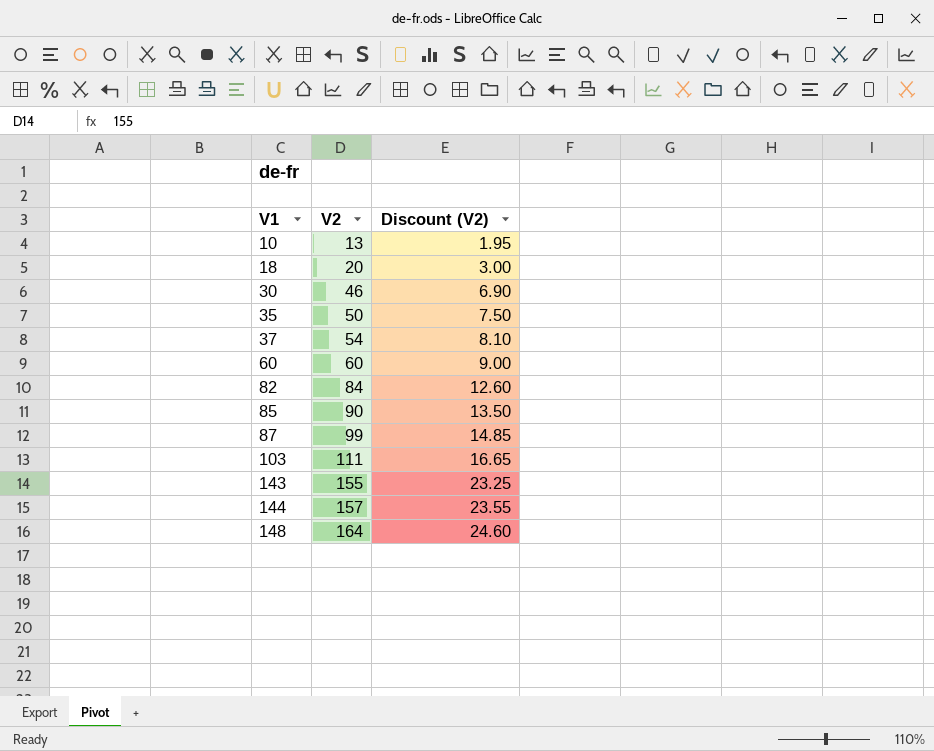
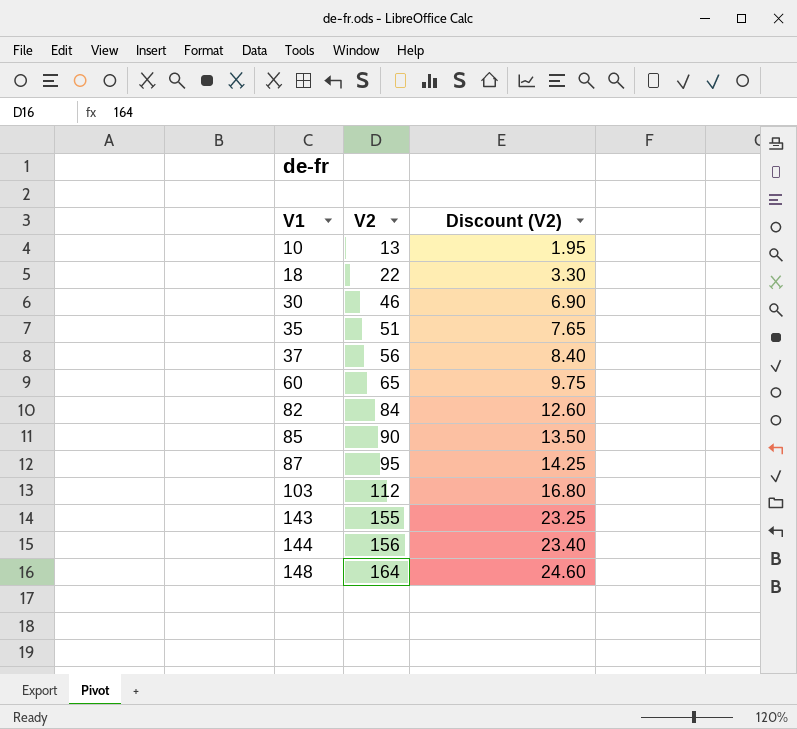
18 | V2: 20 -> 22
18 | Discount (V2): 3.00 -> 3.30
35 | V2: 50 -> 51
35 | Discount (V2): 7.50 -> 7.65
37 | V2: 54 -> 56
37 | Discount (V2): 8.10 -> 8.40
60 | V2: 60 -> 65
60 | Discount (V2): 9.00 -> 9.75
87 | V2: 99 -> 95
87 | Discount (V2): 14.85 -> 14.25
103 | V2: 111 -> 112
103 | Discount (V2): 16.65 -> 16.80
144 | V2: 157 -> 156
144 | Discount (V2): 23.55 -> 23.40

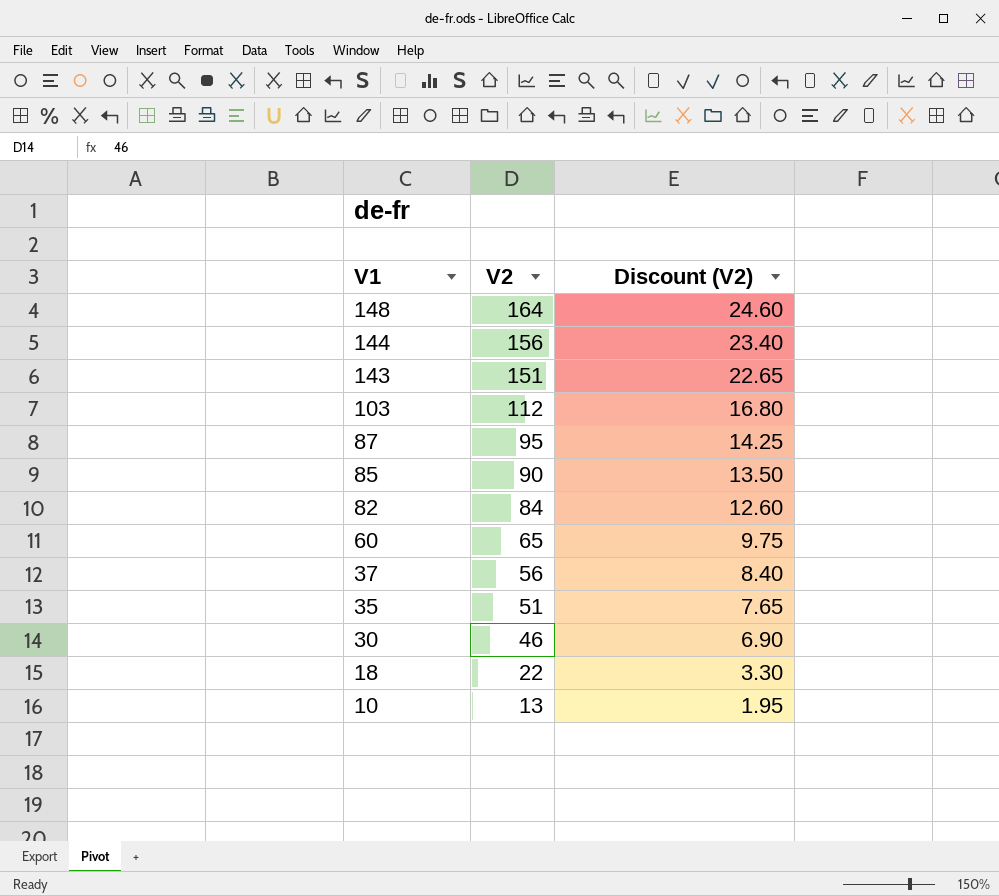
row order: V1 ascending -> V1 descending
143 | V2: 155 -> 151
143 | Discount (V2): 23.25 -> 22.65

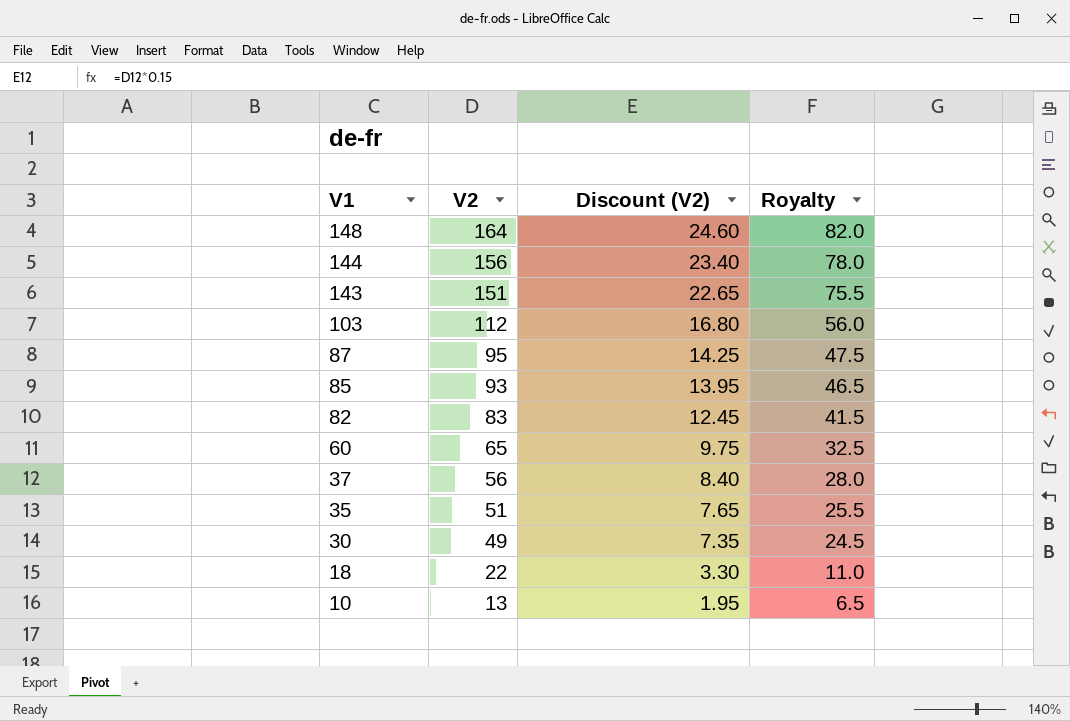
column Royalty | formula: none -> [V2] * 0.5
85 | V2: 90 -> 93
85 | Discount (V2): 13.50 -> 13.95
82 | V2: 84 -> 83
82 | Discount (V2): 12.60 -> 12.45
30 | V2: 46 -> 49
30 | Discount (V2): 6.90 -> 7.35

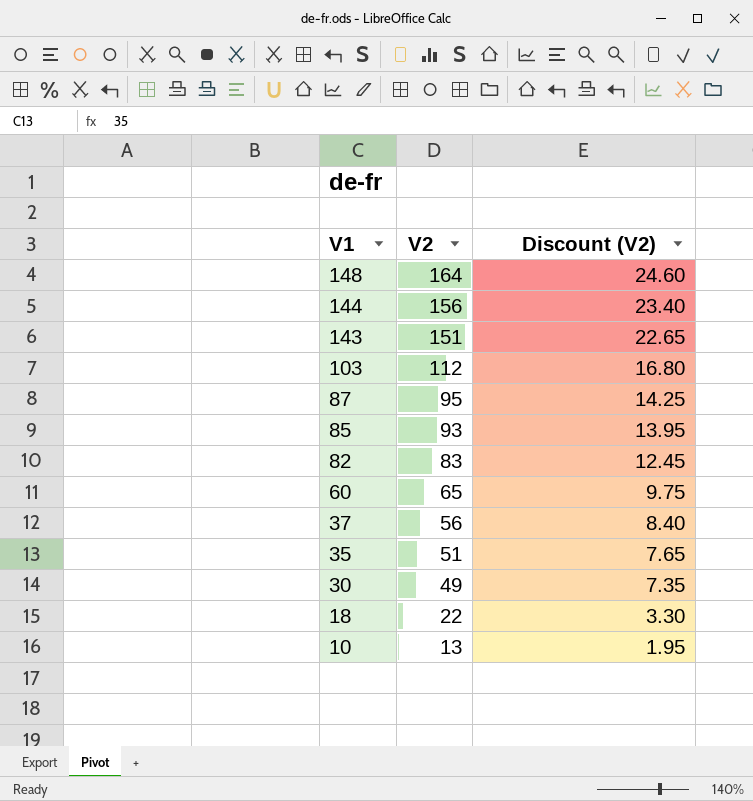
column Royalty | formula: [V2] * 0.5 -> none

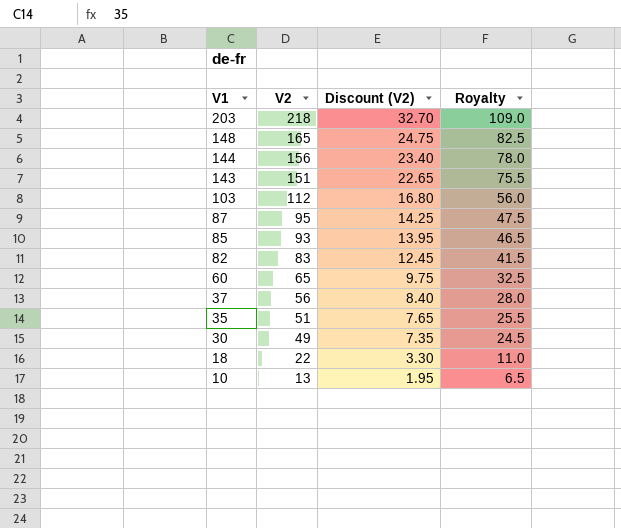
column Royalty | formula: none -> [V2] * 0.5
row 203: none -> 218 | 32.70 | 109.0
148 | V2: 164 -> 165
148 | Discount (V2): 24.60 -> 24.75

